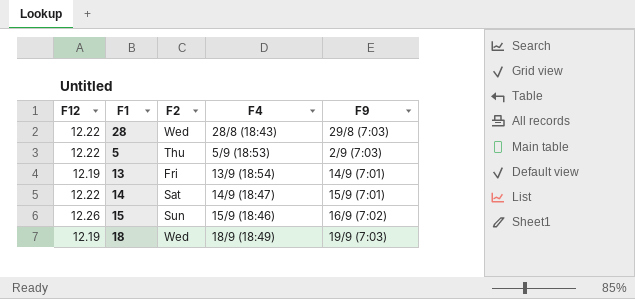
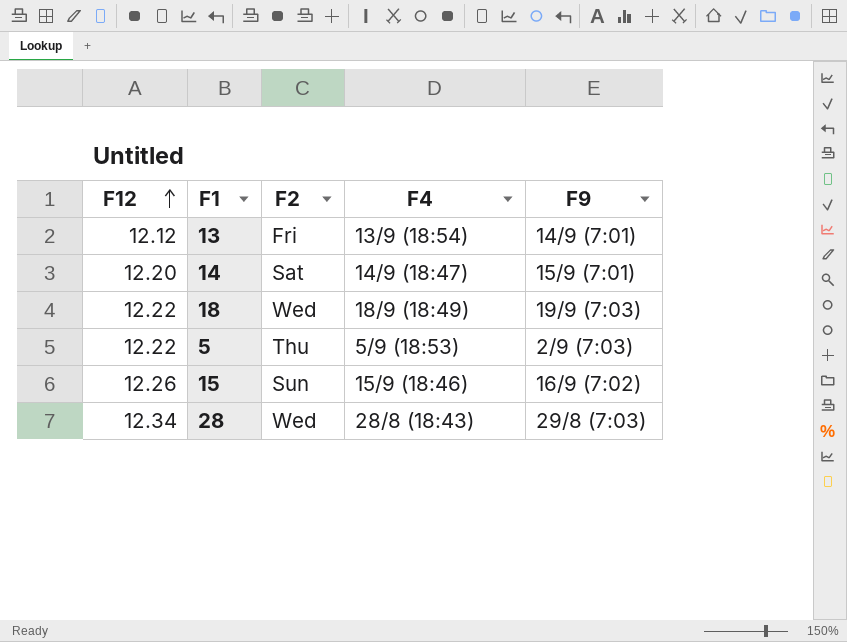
row order: none -> F12 ascending
13 | F12: 12.19 -> 12.12
14 | F12: 12.22 -> 12.20
18 | F12: 12.19 -> 12.22
28 | F12: 12.22 -> 12.34

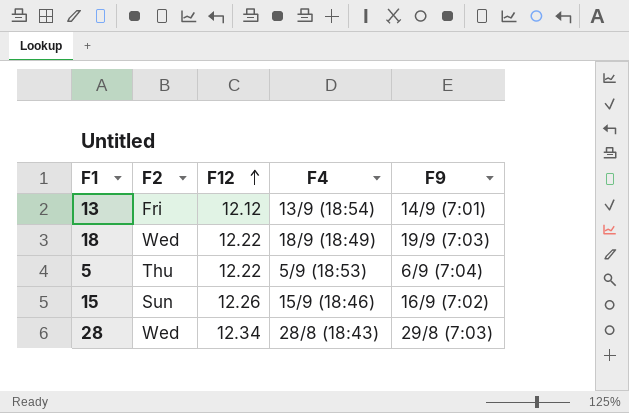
column F12 | position: 1 -> 3
row 14: 12.20 | Sat | 14/9 (18:47) | 15/9 (7:01) -> none
5 | F9: 2/9 (7:03) -> 6/9 (7:04)

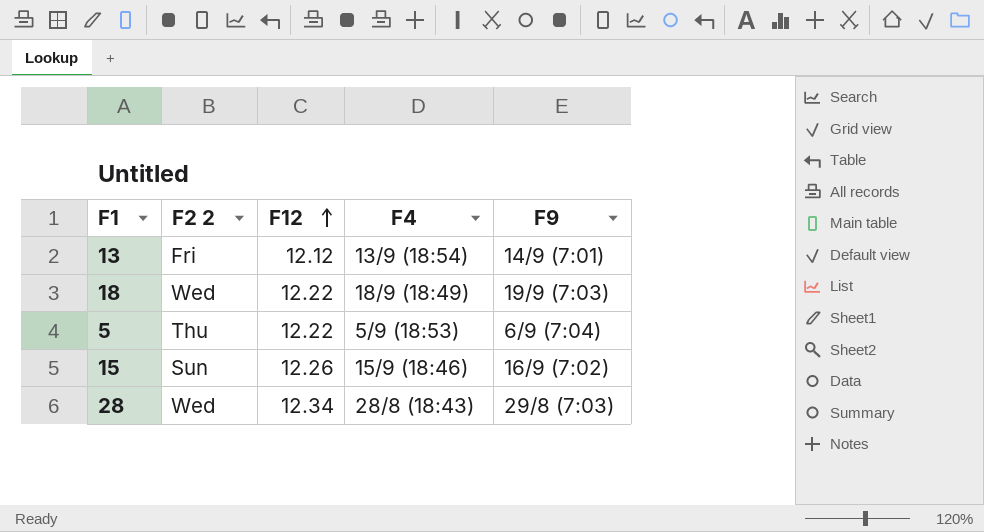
column name: F2 -> F2 2

